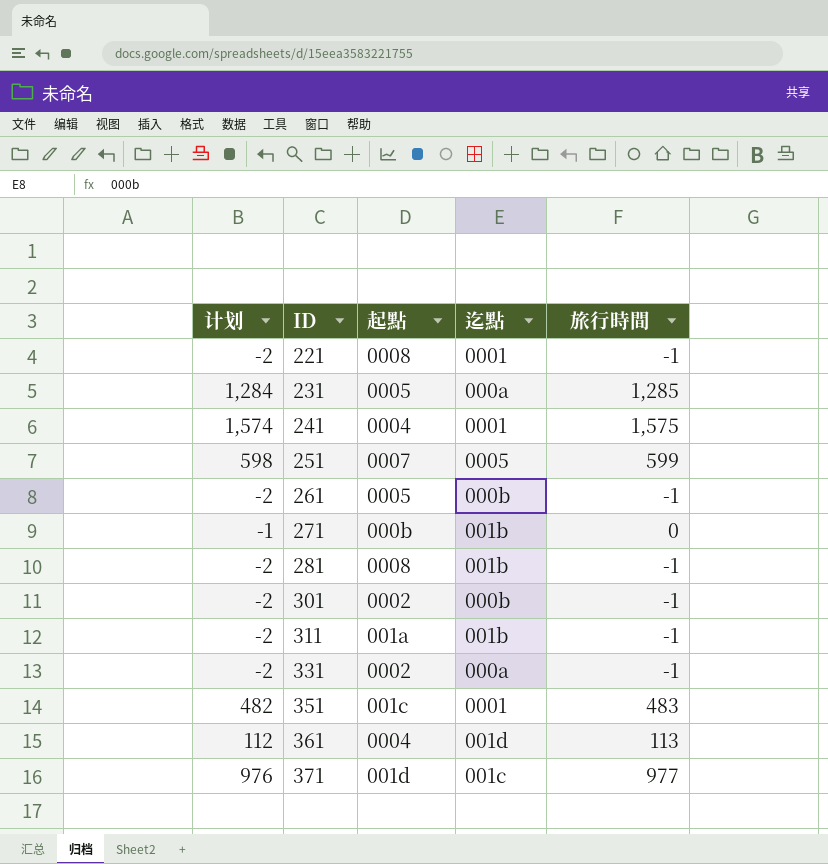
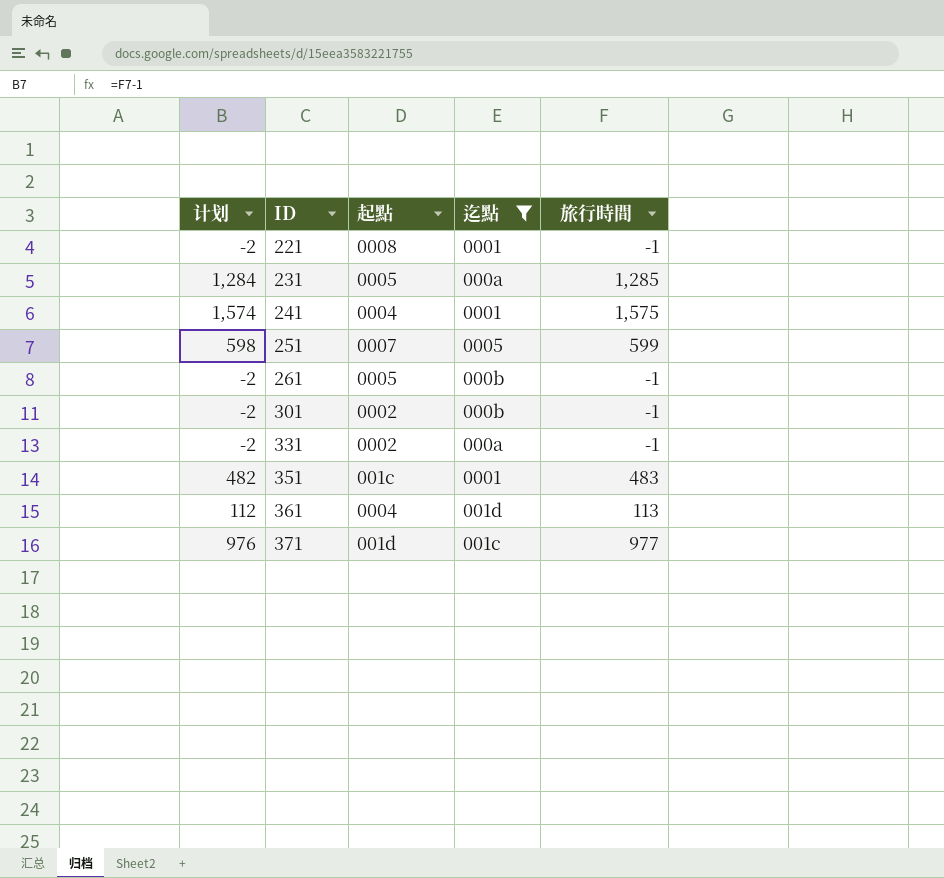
filter: none -> 迄點 != 001b

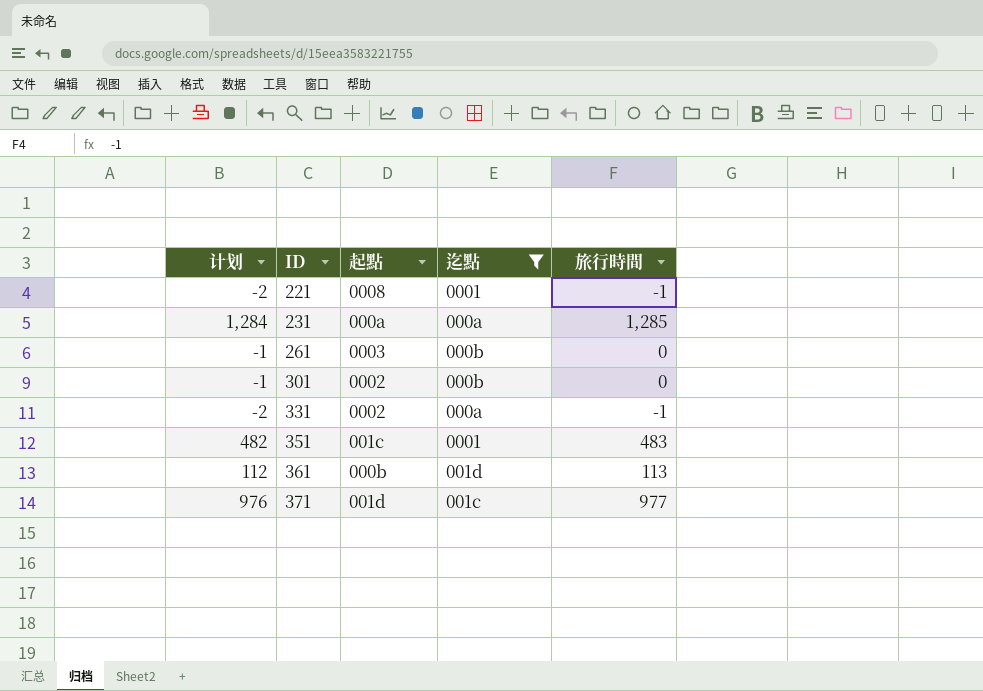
row 241: 1,574 | 0004 | 0001 | 1,575 -> none
row 251: 598 | 0007 | 0005 | 599 -> none
231 | 起點: 0005 -> 000a
261 | 计划: -2 -> -1
261 | 起點: 0005 -> 0003
261 | 旅行時間: -1 -> 0
301 | 计划: -2 -> -1
301 | 旅行時間: -1 -> 0
361 | 起點: 0004 -> 000b

